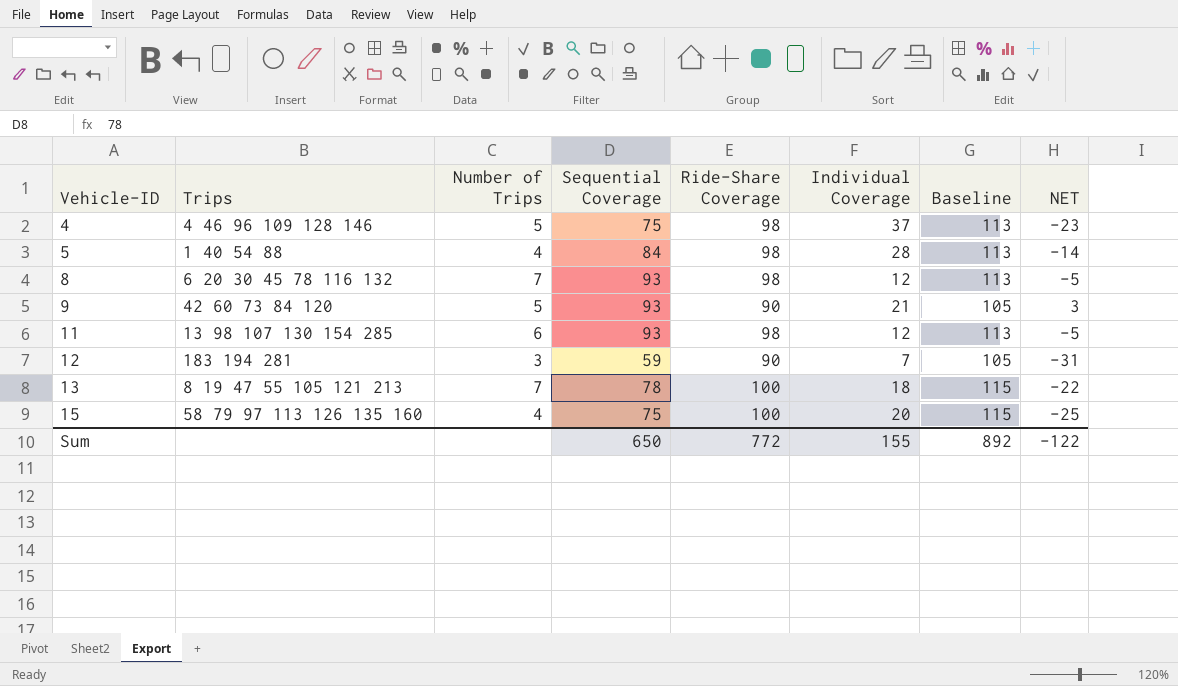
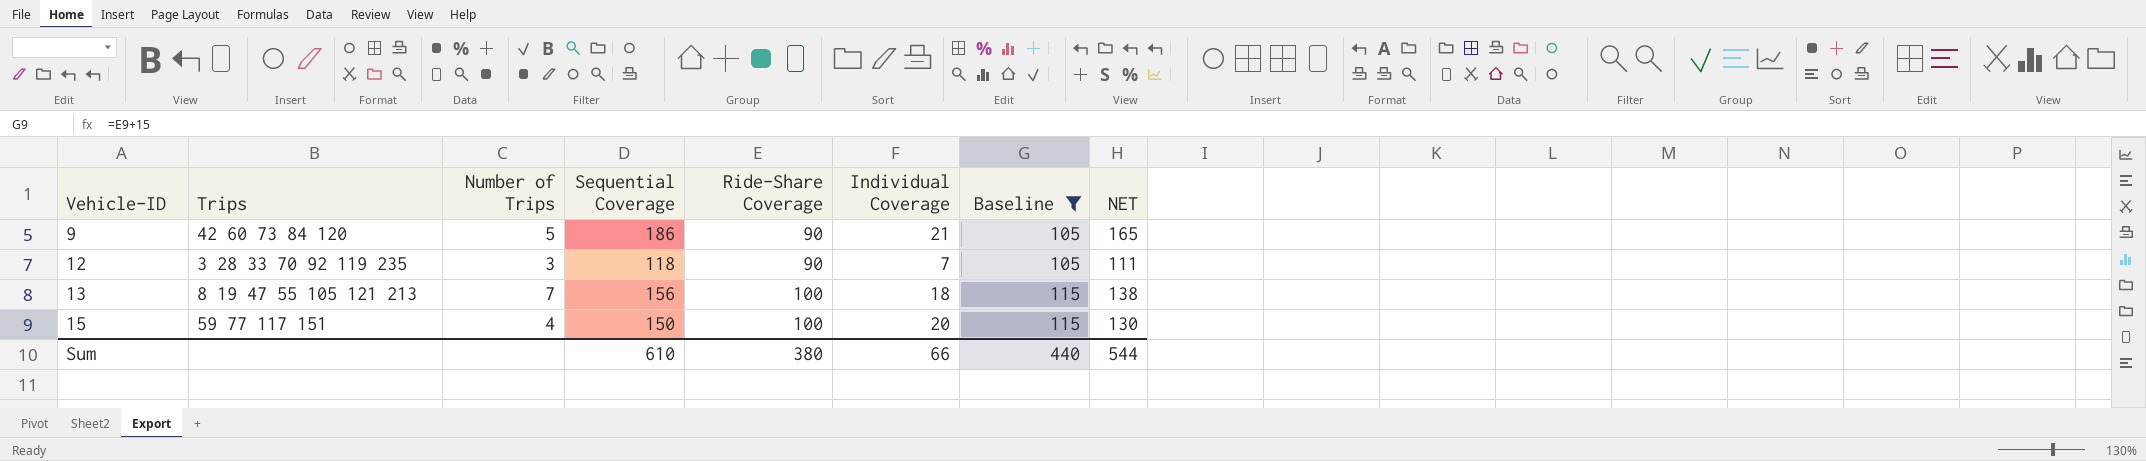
filter: none -> Baseline != 113
column NET | formula: [Sequential Coverage] - [Ride-Share Coverage] -> [Sequential Coverage] - [Individual Coverage]
9 | Sequential Coverage: 93 -> 186
12 | Trips: 183 194 281 -> 3 28 33 70 92 119 235
12 | Sequential Coverage: 59 -> 118
13 | Sequential Coverage: 78 -> 156
15 | Trips: 58 79 97 113 126 135 160 -> 59 77 117 151
15 | Sequential Coverage: 75 -> 150
Sum | Sequential Coverage: 650 -> 610
Sum | Ride-Share Coverage: 772 -> 380
Sum | Individual Coverage: 155 -> 66
Sum | Baseline: 892 -> 440
Sum | NET: -122 -> 544

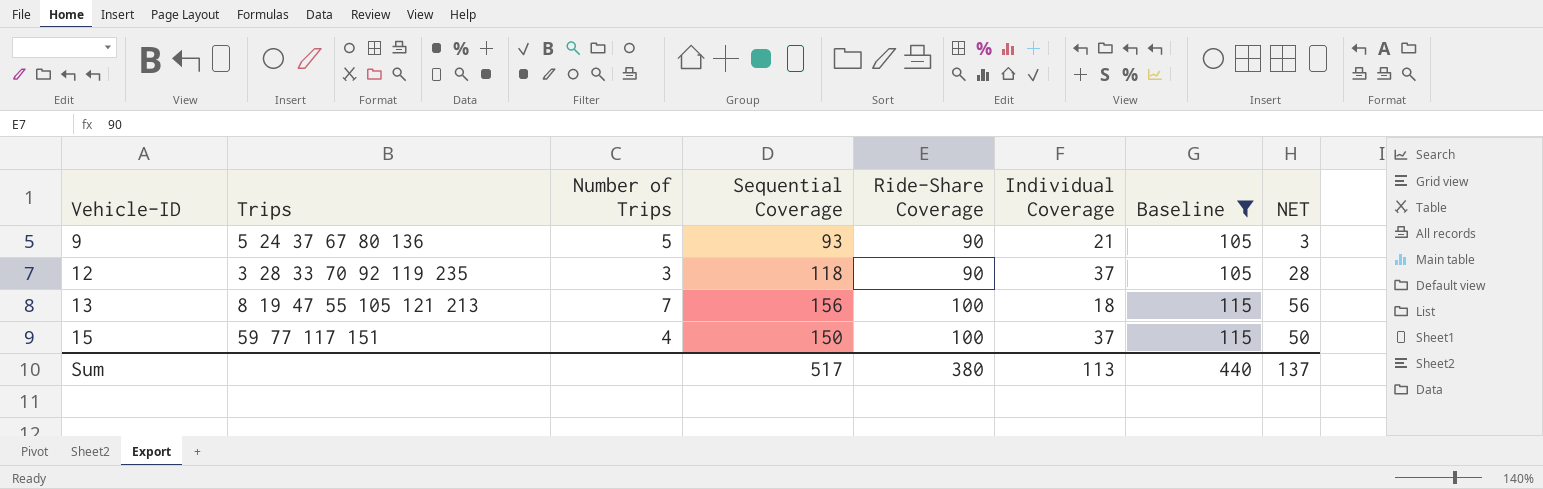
column NET | formula: [Sequential Coverage] - [Individual Coverage] -> [Sequential Coverage] - [Ride-Share Coverage]
9 | Trips: 42 60 73 84 120 -> 5 24 37 67 80 136
9 | Sequential Coverage: 186 -> 93
12 | Individual Coverage: 7 -> 37
15 | Individual Coverage: 20 -> 37
Sum | Sequential Coverage: 610 -> 517
Sum | Individual Coverage: 66 -> 113
Sum | NET: 544 -> 137

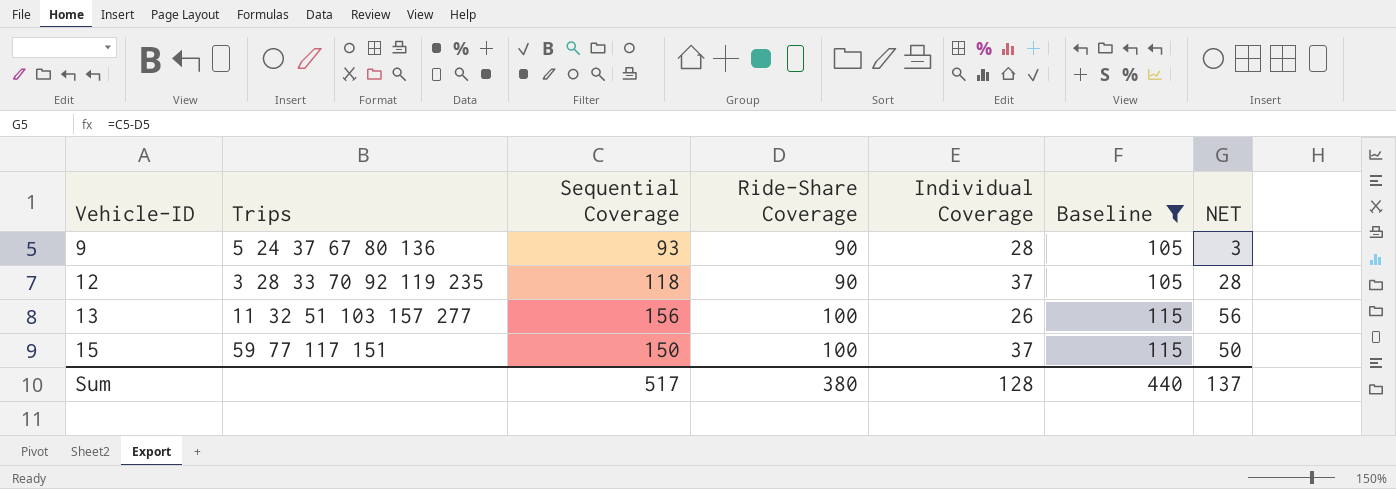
column Number of Trips | position: 3 -> none
9 | Individual Coverage: 21 -> 28
13 | Trips: 8 19 47 55 105 121 213 -> 11 32 51 103 157 277
13 | Individual Coverage: 18 -> 26
Sum | Individual Coverage: 113 -> 128

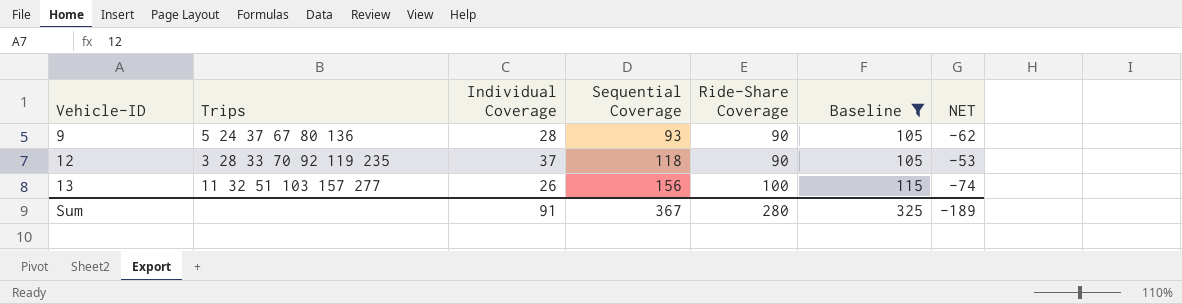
column Individual Coverage | position: 5 -> 3
column NET | formula: [Sequential Coverage] - [Ride-Share Coverage] -> [Individual Coverage] - [Ride-Share Coverage]
row 15: 59 77 117 151 | 150 | 100 | 37 | 115 | 50 -> none
Sum | Individual Coverage: 128 -> 91
Sum | Sequential Coverage: 517 -> 367
Sum | Ride-Share Coverage: 380 -> 280
Sum | Baseline: 440 -> 325
Sum | NET: 137 -> -189

